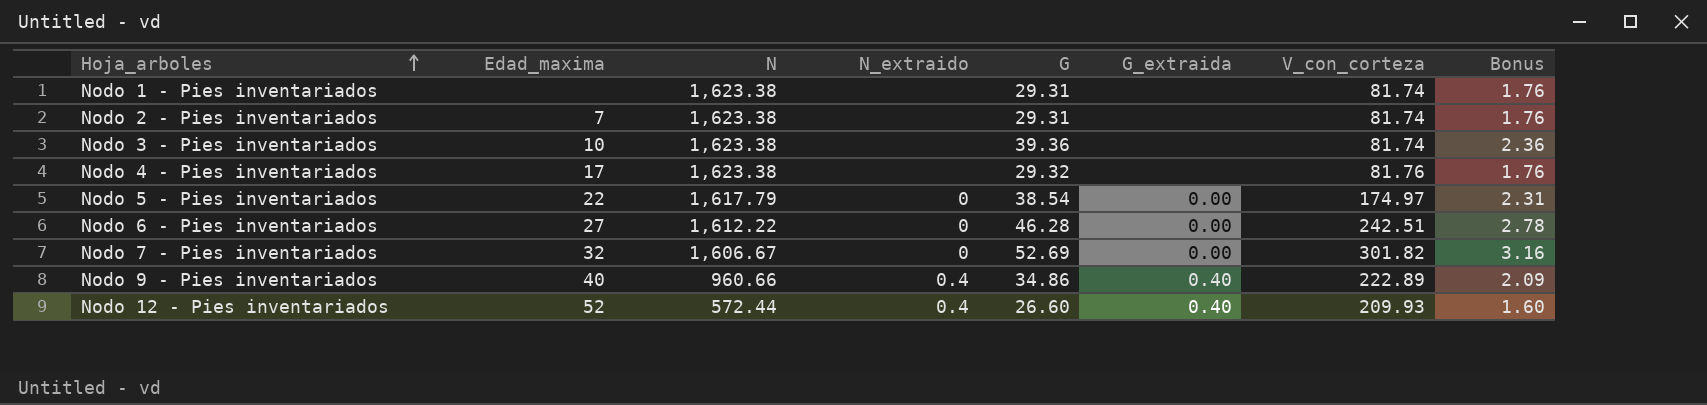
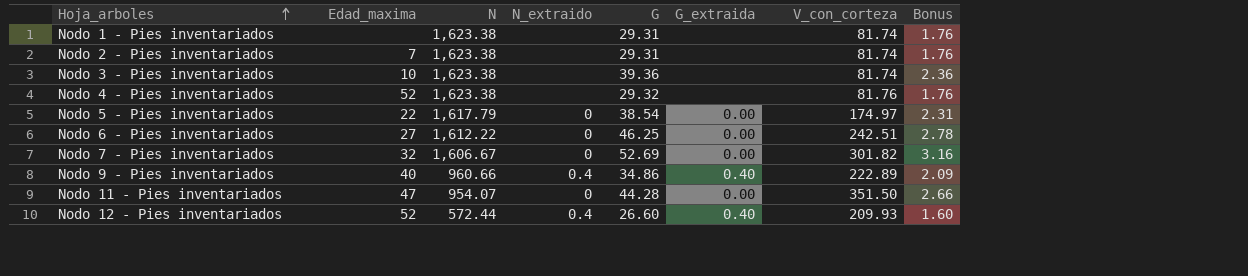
Nodo 4 - Pies inventariados | Edad_maxima: 17 -> 52
Nodo 6 - Pies inventariados | G: 46.28 -> 46.25
row Nodo 11 - Pies inventariados: none -> 47 | 954.07 | 0 | 44.28 | 0.00 | 351.50 | 2.66

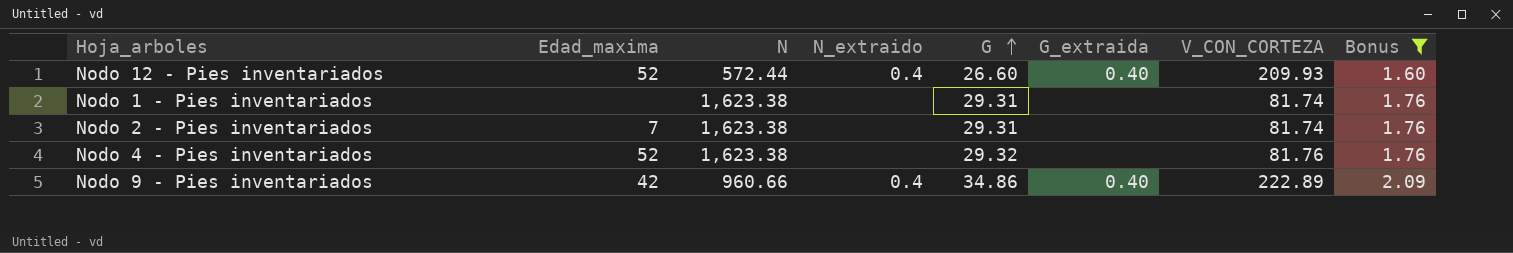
filter: none -> Bonus <= 2.09
row order: Hoja_arboles ascending -> G ascending
column name: V_con_corteza -> V_CON_CORTEZA
Nodo 9 - Pies inventariados | Edad_maxima: 40 -> 42

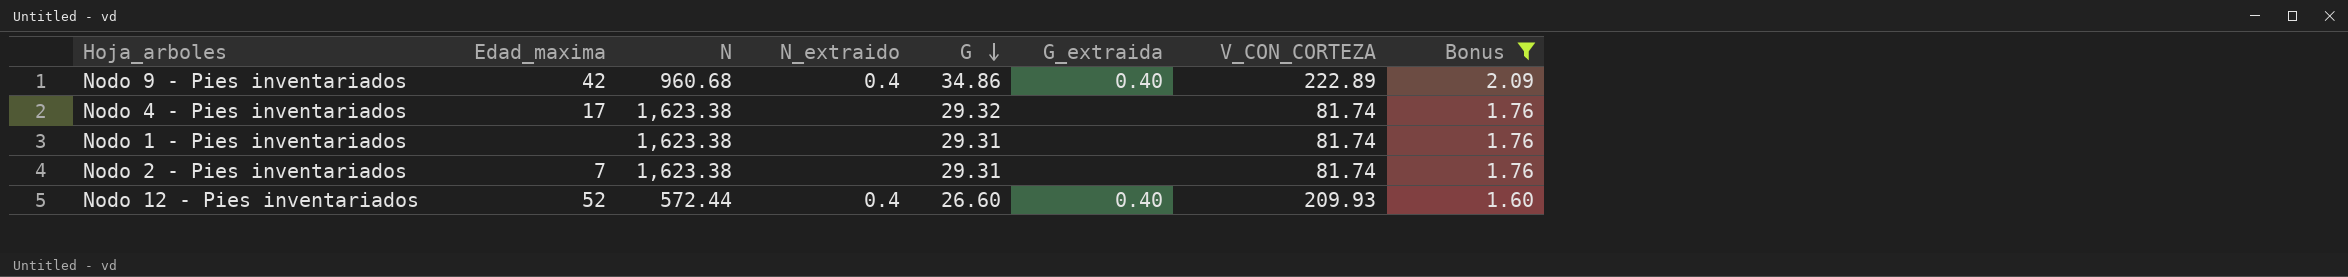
row order: G ascending -> G descending
Nodo 9 - Pies inventariados | N: 960.66 -> 960.68
Nodo 4 - Pies inventariados | Edad_maxima: 52 -> 17
Nodo 4 - Pies inventariados | V_CON_CORTEZA: 81.76 -> 81.74

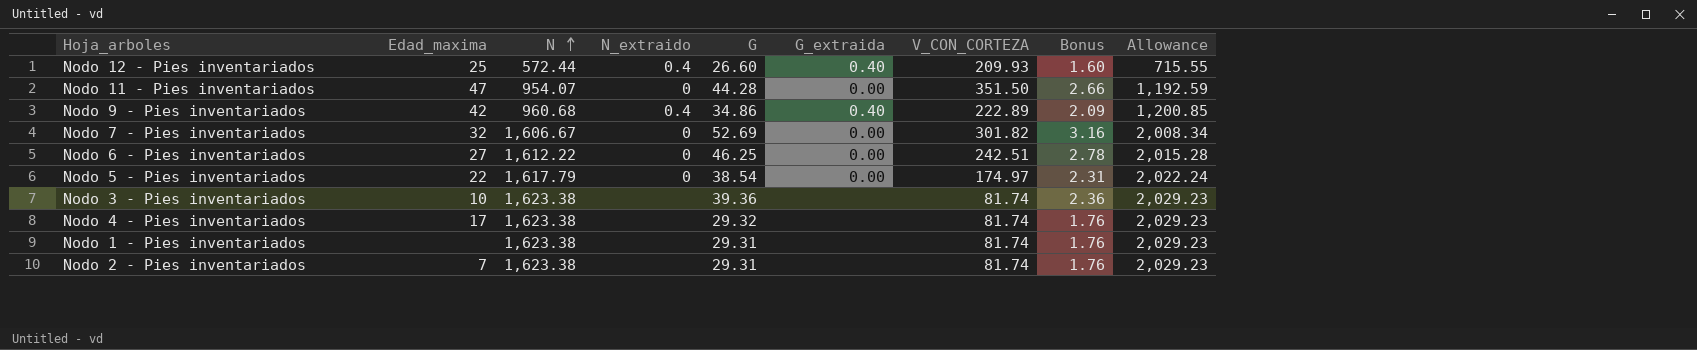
filter: Bonus <= 2.09 -> none
row order: G descending -> N ascending
column Allowance | formula: none -> [N] * 1.25
Nodo 12 - Pies inventariados | Edad_maxima: 52 -> 25

